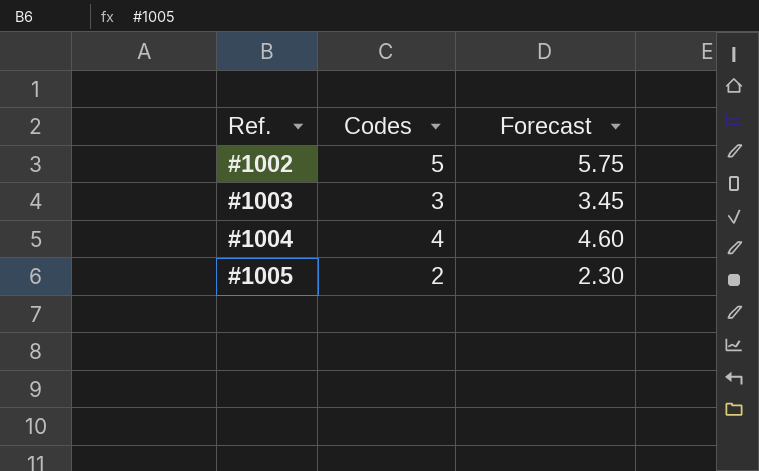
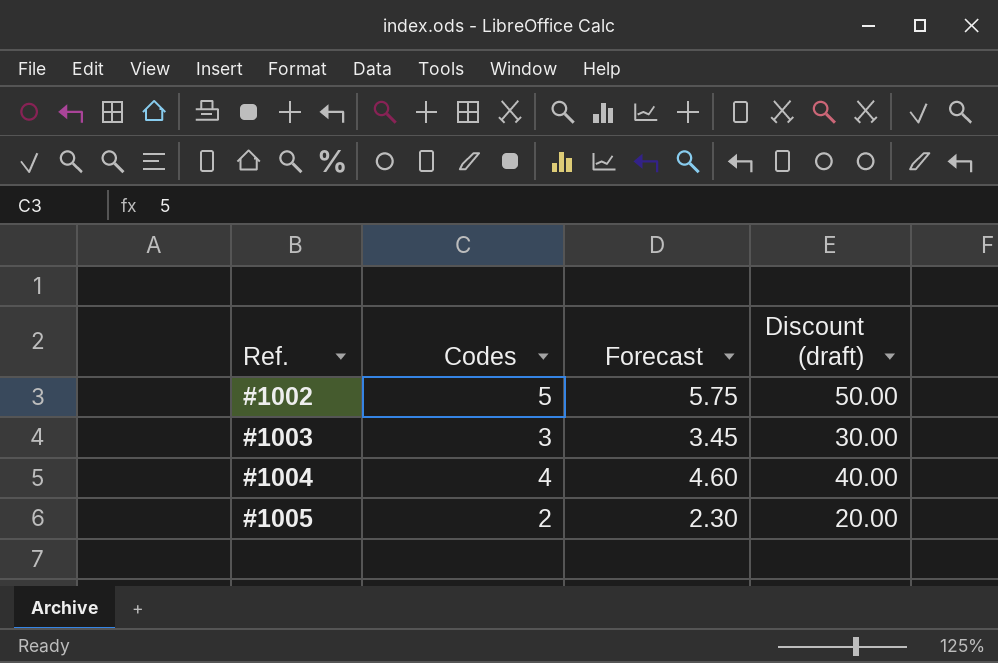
column Discount (draft) | formula: none -> [Codes] * 10

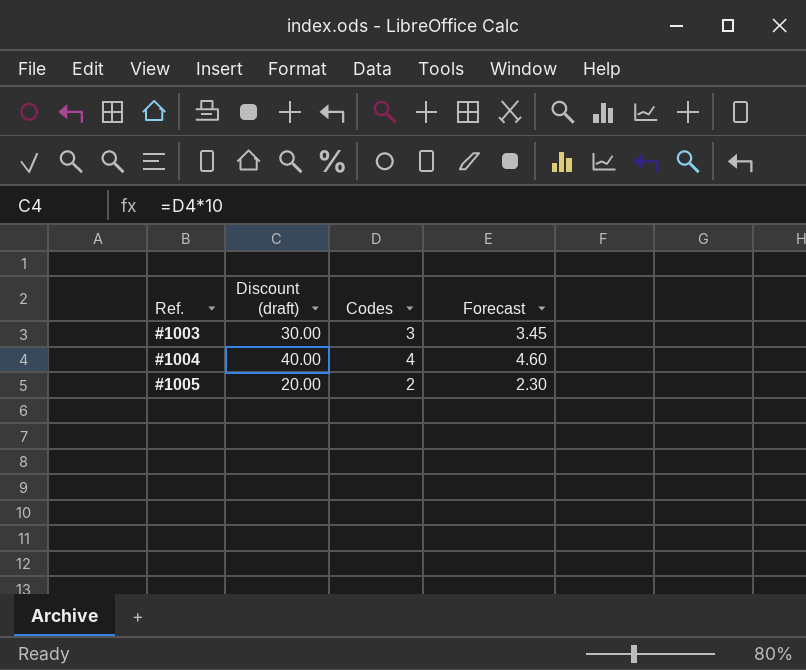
column Discount (draft) | position: 4 -> 2
row #1002: 5 | 5.75 | 50.00 -> none

